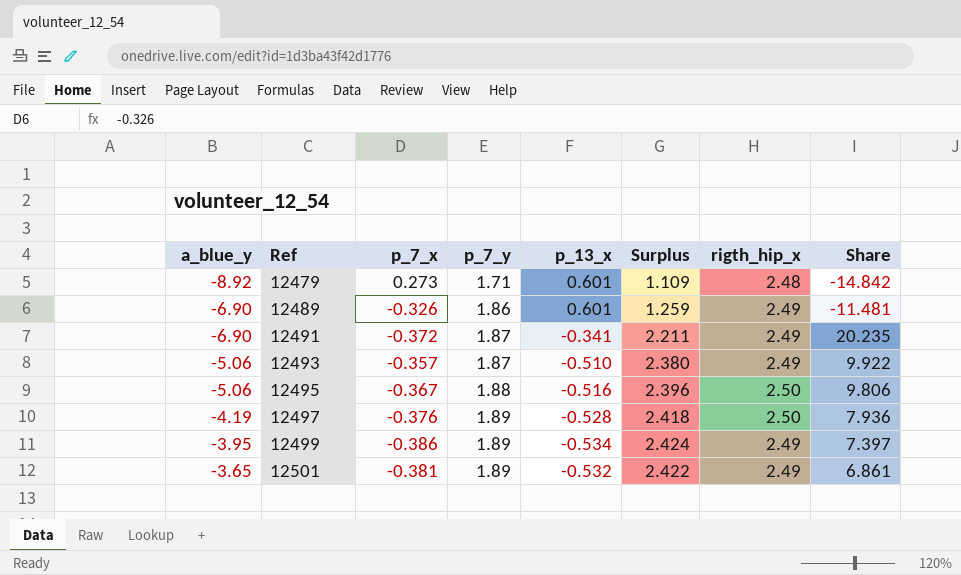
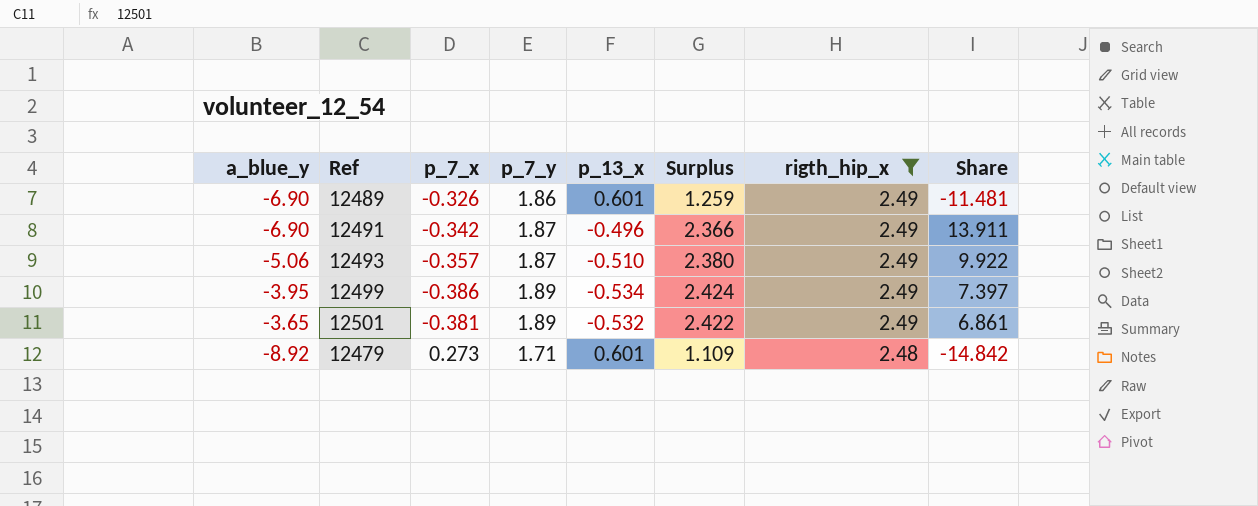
filter: none -> rigth_hip_x != 2.50
row order: a_blue_y ascending -> rigth_hip_x descending
12491 | p_7_x: -0.372 -> -0.342
12491 | p_13_x: -0.341 -> -0.496
12491 | Surplus: 2.211 -> 2.366
12491 | Share: 20.235 -> 13.911

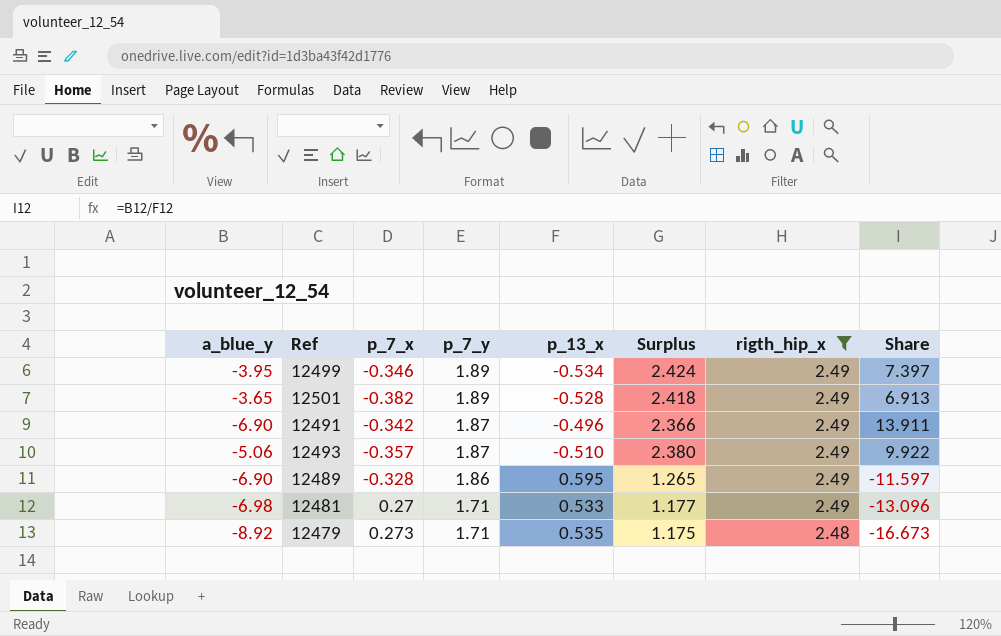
row order: rigth_hip_x descending -> p_7_y descending
12499 | p_7_x: -0.386 -> -0.346
12501 | p_7_x: -0.381 -> -0.382
12501 | p_13_x: -0.532 -> -0.528
12501 | Surplus: 2.422 -> 2.418
12501 | Share: 6.861 -> 6.913
12489 | p_7_x: -0.326 -> -0.328
12489 | p_13_x: 0.601 -> 0.595
12489 | Surplus: 1.259 -> 1.265
12489 | Share: -11.481 -> -11.597
row 12481: none -> -6.98 | 0.27 | 1.71 | 0.533 | 1.177 | 2.49 | -13.096
12479 | p_13_x: 0.601 -> 0.535
12479 | Surplus: 1.109 -> 1.175
12479 | Share: -14.842 -> -16.673

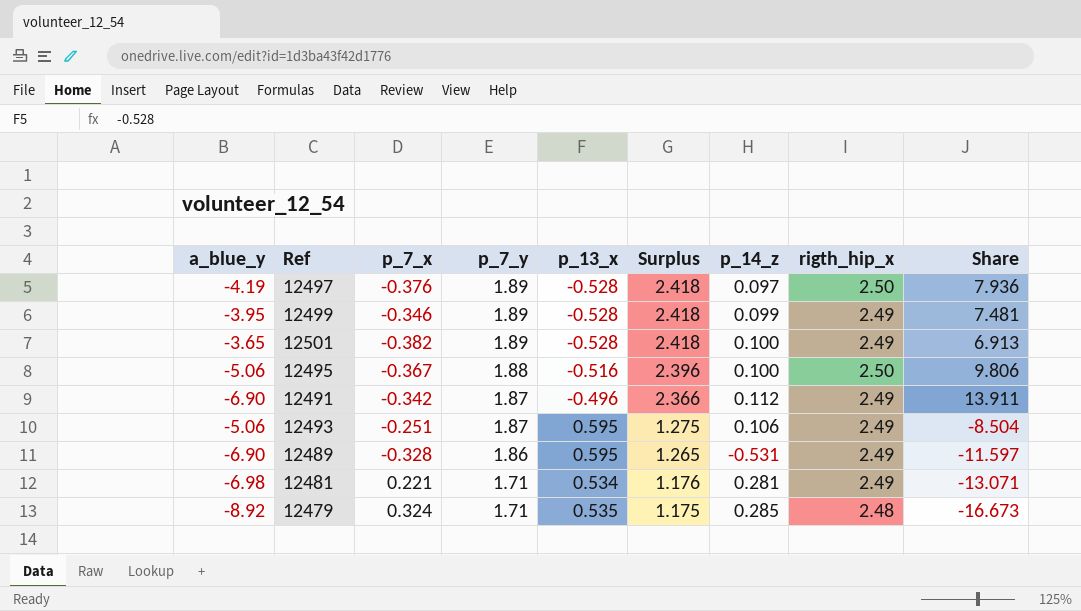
filter: rigth_hip_x != 2.50 -> none
column p_14_z | position: none -> 7
12499 | p_13_x: -0.534 -> -0.528
12499 | Surplus: 2.424 -> 2.418
12499 | Share: 7.397 -> 7.481
12493 | p_7_x: -0.357 -> -0.251
12493 | p_13_x: -0.510 -> 0.595
12493 | Surplus: 2.380 -> 1.275
12493 | Share: 9.922 -> -8.504
12481 | p_7_x: 0.27 -> 0.221
12481 | p_13_x: 0.533 -> 0.534
12481 | Surplus: 1.177 -> 1.176
12481 | Share: -13.096 -> -13.071
12479 | p_7_x: 0.273 -> 0.324

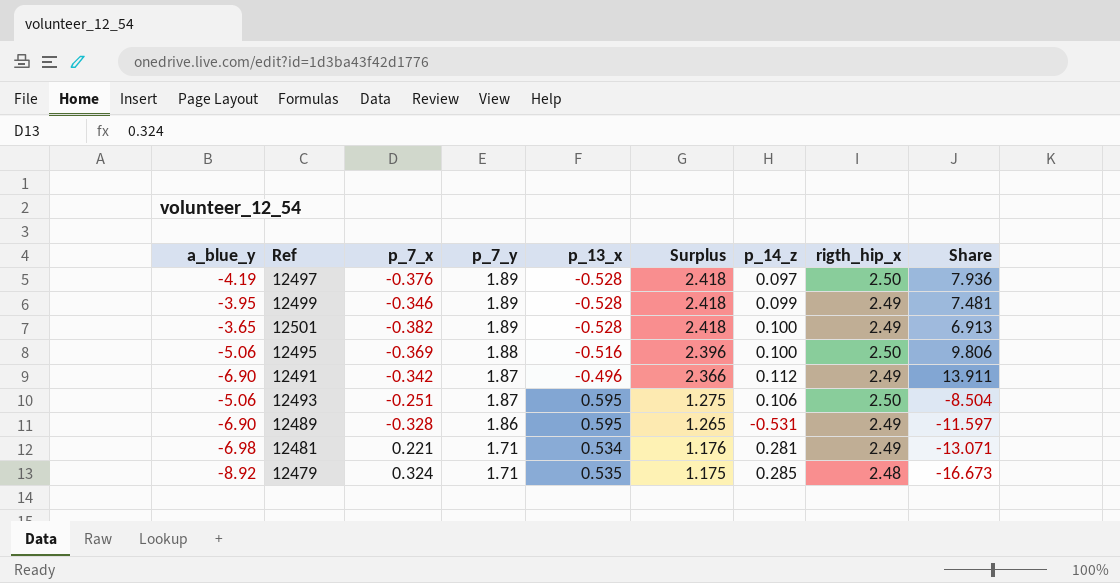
12495 | p_7_x: -0.367 -> -0.369
12493 | rigth_hip_x: 2.49 -> 2.50

